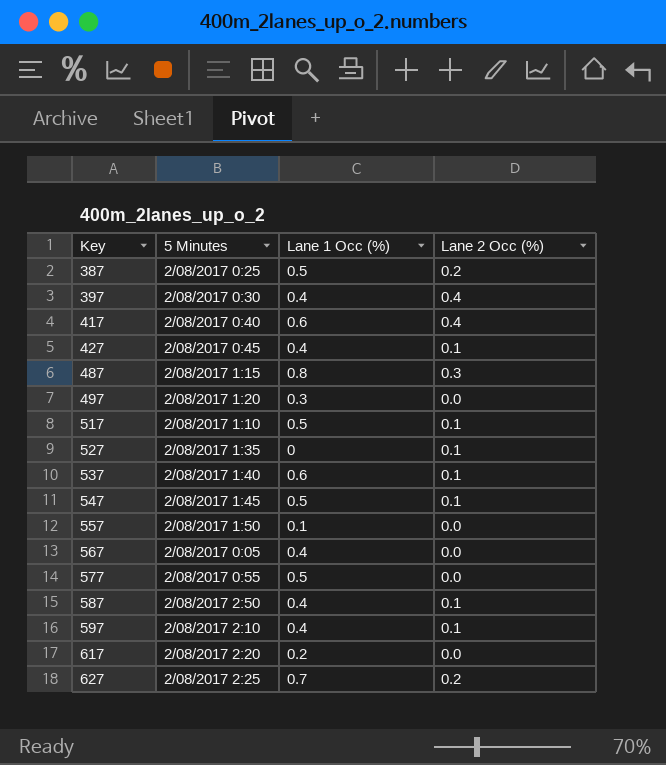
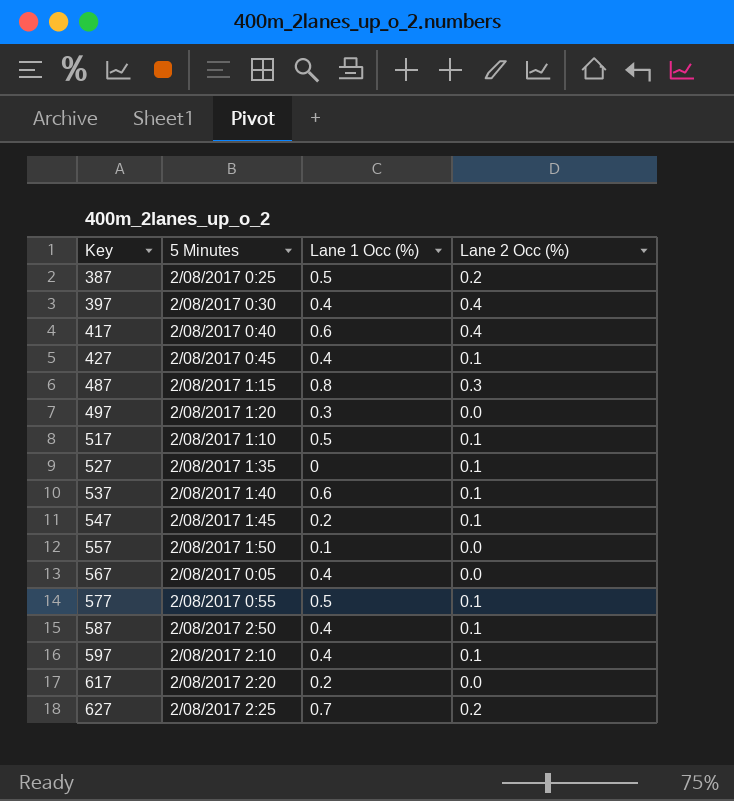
547 | Lane 1 Occ (%): 0.5 -> 0.2
577 | Lane 2 Occ (%): 0.0 -> 0.1

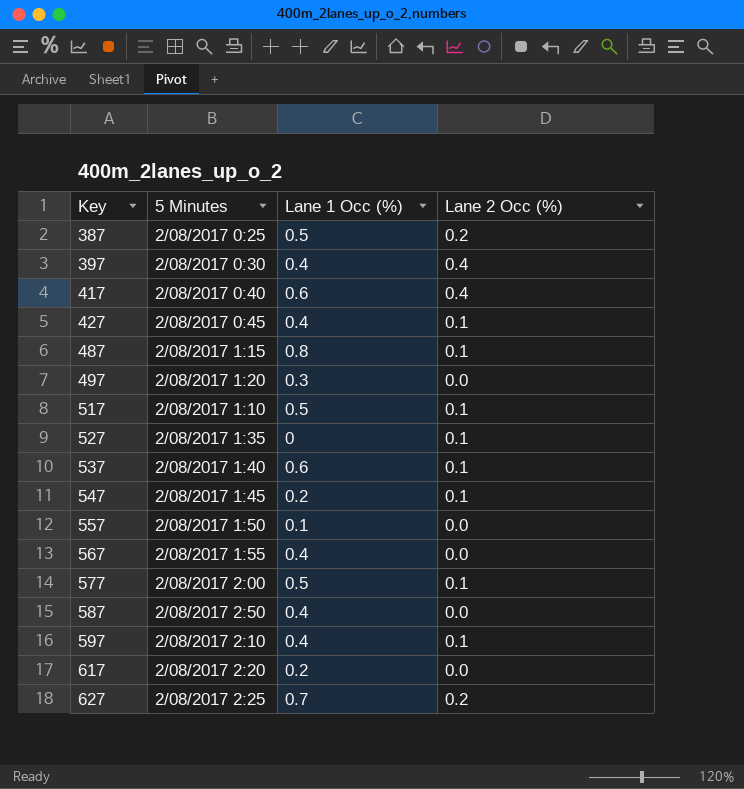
487 | Lane 2 Occ (%): 0.3 -> 0.1
567 | 5 Minutes: 2/08/2017 0:05 -> 2/08/2017 1:55
577 | 5 Minutes: 2/08/2017 0:55 -> 2/08/2017 2:00
587 | Lane 2 Occ (%): 0.1 -> 0.0

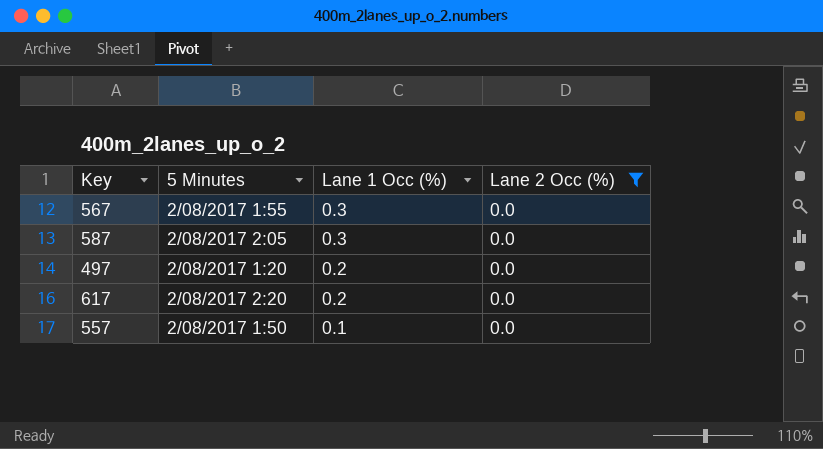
filter: none -> Lane 2 Occ (%) = 0.0
row order: Key ascending -> Lane 1 Occ (%) descending
567 | Lane 1 Occ (%): 0.4 -> 0.3
587 | 5 Minutes: 2/08/2017 2:50 -> 2/08/2017 2:05
587 | Lane 1 Occ (%): 0.4 -> 0.3
497 | Lane 1 Occ (%): 0.3 -> 0.2

